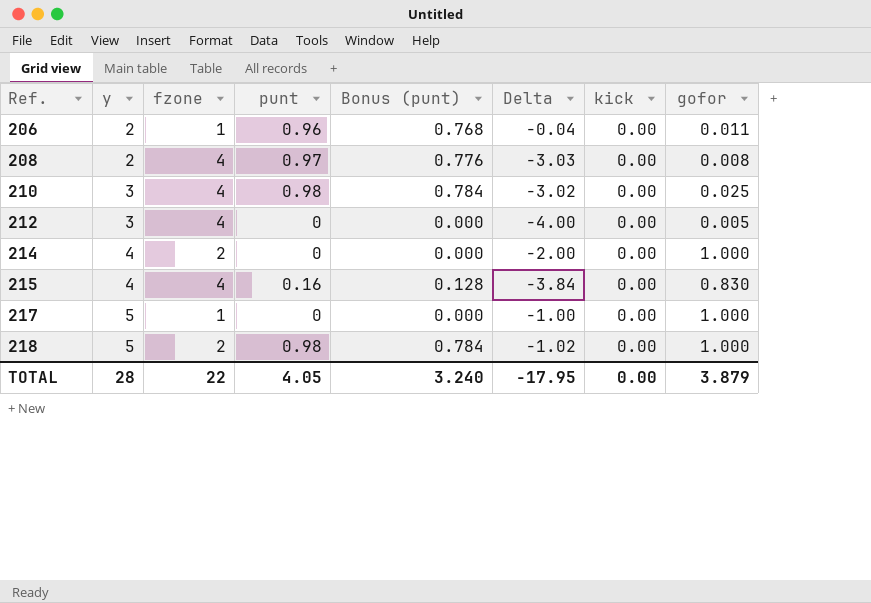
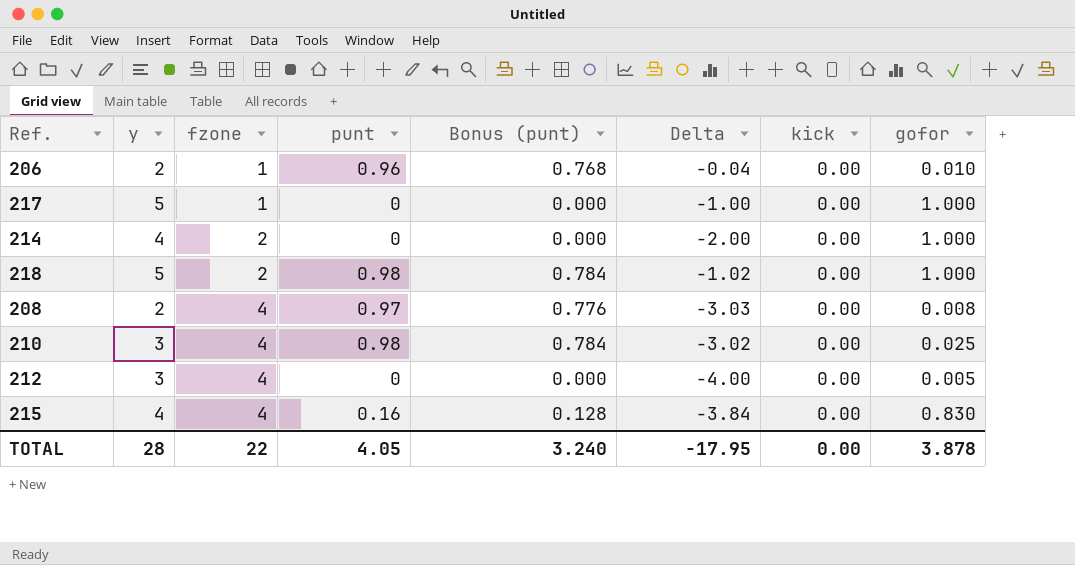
row order: Ref. ascending -> fzone ascending
206 | gofor: 0.011 -> 0.010
TOTAL | gofor: 3.879 -> 3.878

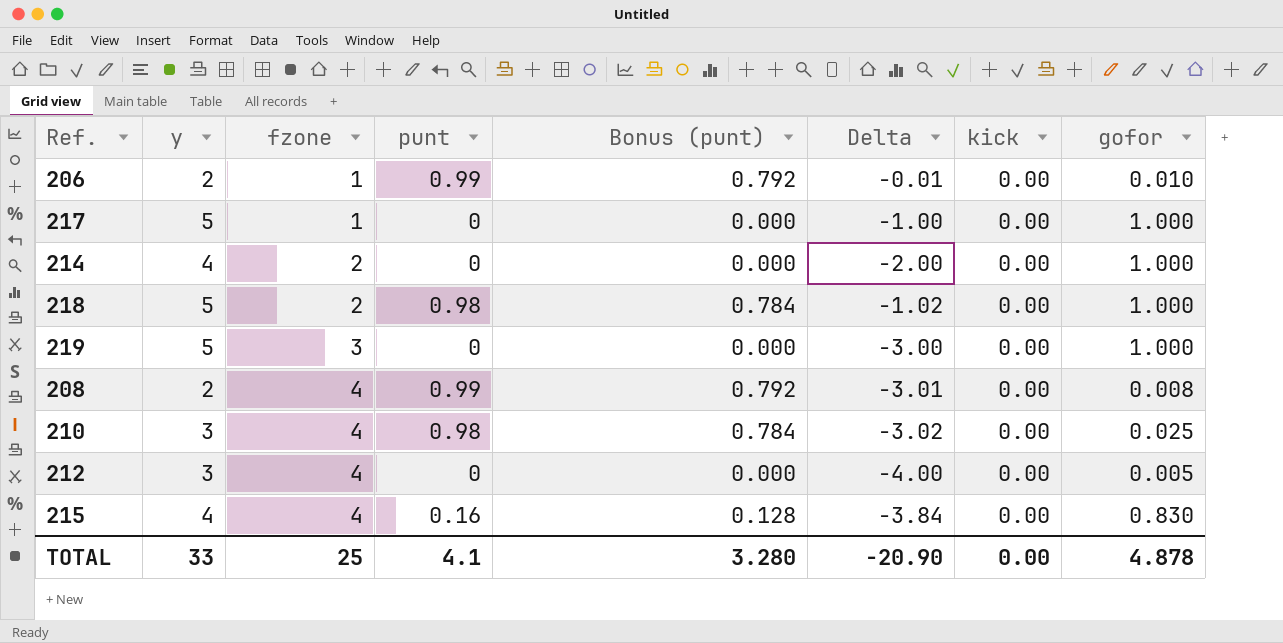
206 | punt: 0.96 -> 0.99
206 | Bonus (punt): 0.768 -> 0.792
206 | Delta: -0.04 -> -0.01
row 219: none -> 5 | 3 | 0 | 0.000 | -3.00 | 0.00 | 1.000
208 | punt: 0.97 -> 0.99
208 | Bonus (punt): 0.776 -> 0.792
208 | Delta: -3.03 -> -3.01
TOTAL | y: 28 -> 33
TOTAL | fzone: 22 -> 25
TOTAL | punt: 4.05 -> 4.1
TOTAL | Bonus (punt): 3.240 -> 3.280
TOTAL | Delta: -17.95 -> -20.90
TOTAL | gofor: 3.878 -> 4.878

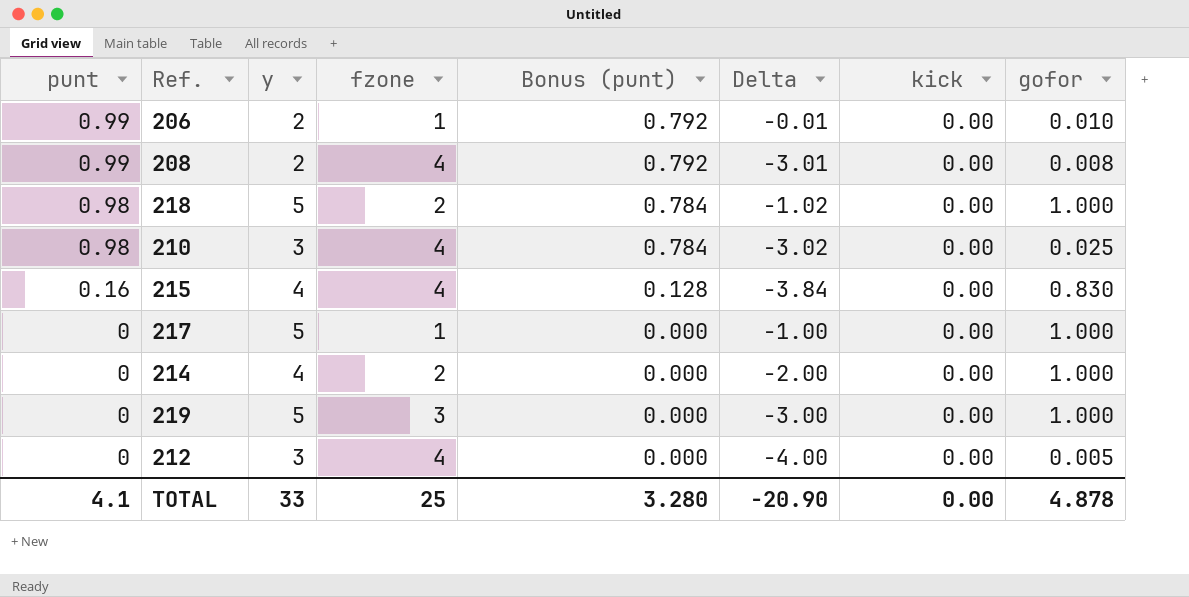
row order: fzone ascending -> punt descending
column punt | position: 4 -> 1

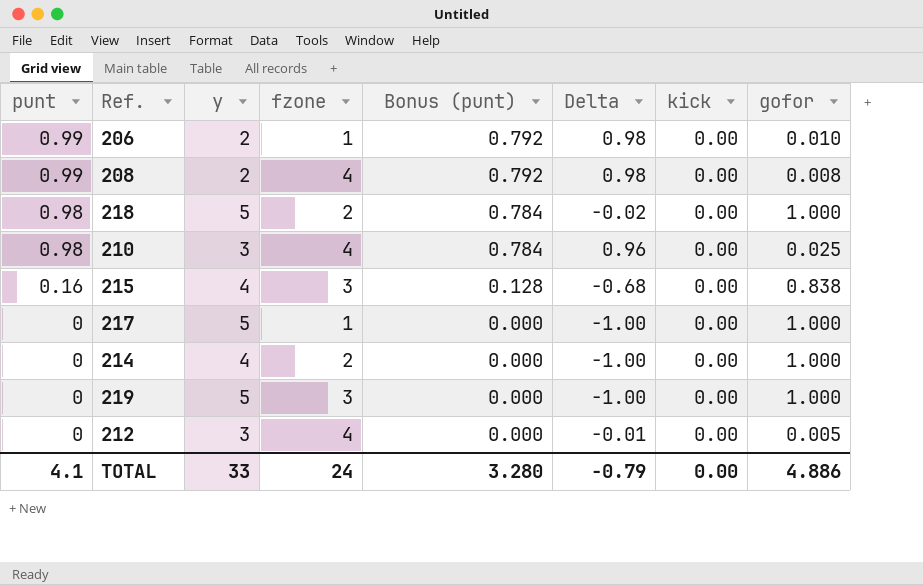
column Delta | formula: [punt] - [fzone] -> [punt] - [gofor]
215 | fzone: 4 -> 3
215 | gofor: 0.830 -> 0.838
TOTAL | fzone: 25 -> 24
TOTAL | Delta: -20.90 -> -0.79
TOTAL | gofor: 4.878 -> 4.886

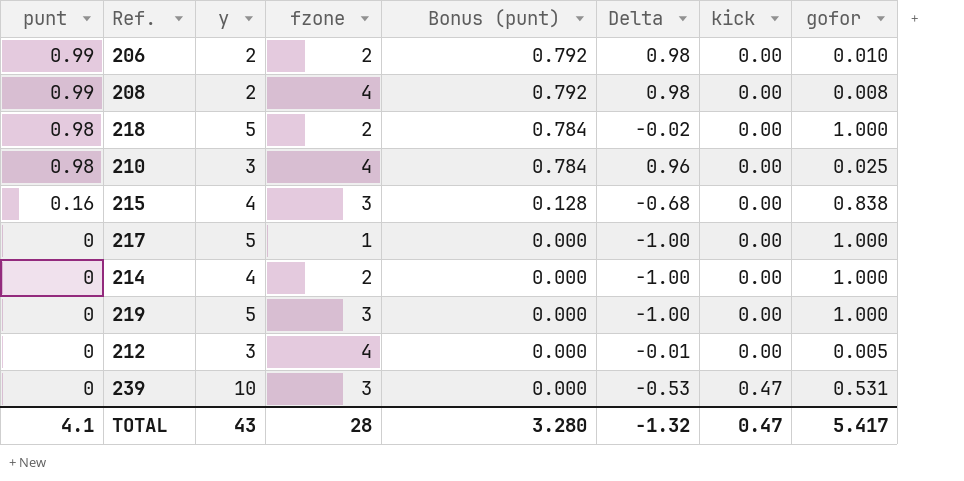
206 | fzone: 1 -> 2
row 239: none -> 0 | 10 | 3 | 0.000 | -0.53 | 0.47 | 0.531
TOTAL | y: 33 -> 43
TOTAL | fzone: 24 -> 28
TOTAL | Delta: -0.79 -> -1.32
TOTAL | kick: 0.00 -> 0.47
TOTAL | gofor: 4.886 -> 5.417

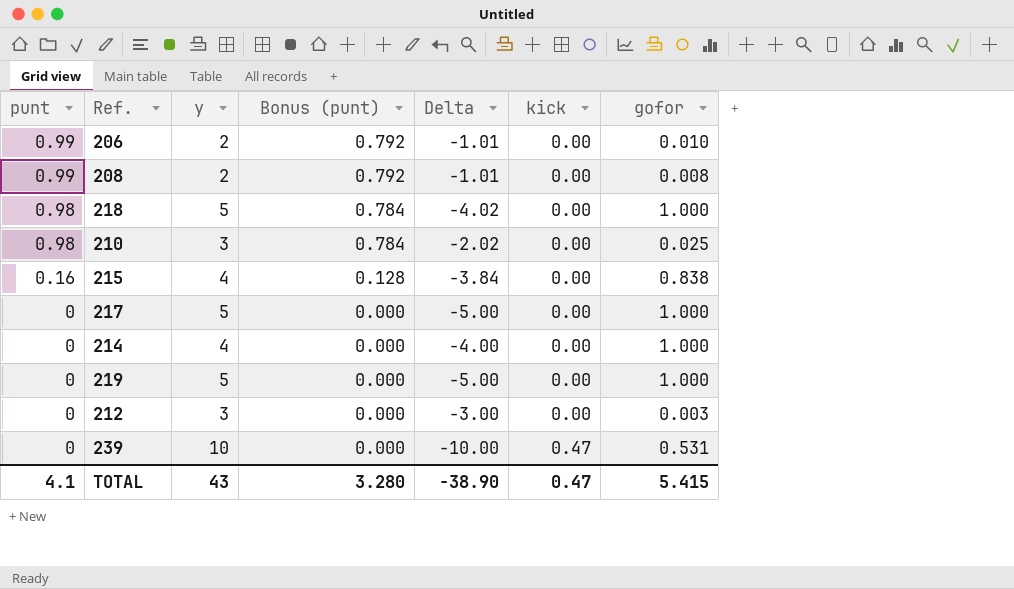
column fzone | position: 4 -> none
column Delta | formula: [punt] - [gofor] -> [punt] - [y]
212 | gofor: 0.005 -> 0.003
TOTAL | Delta: -1.32 -> -38.90
TOTAL | gofor: 5.417 -> 5.415

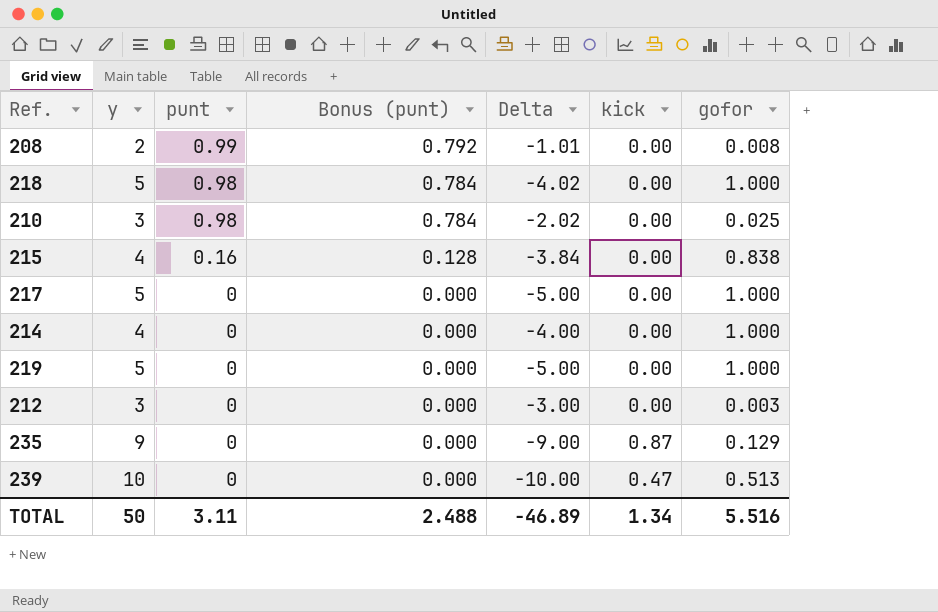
column punt | position: 1 -> 3
row 206: 0.99 | 2 | 0.792 | -1.01 | 0.00 | 0.010 -> none
row 235: none -> 9 | 0 | 0.000 | -9.00 | 0.87 | 0.129
239 | gofor: 0.531 -> 0.513
TOTAL | y: 43 -> 50
TOTAL | punt: 4.1 -> 3.11
TOTAL | Bonus (punt): 3.280 -> 2.488
TOTAL | Delta: -38.90 -> -46.89
TOTAL | kick: 0.47 -> 1.34
TOTAL | gofor: 5.415 -> 5.516

